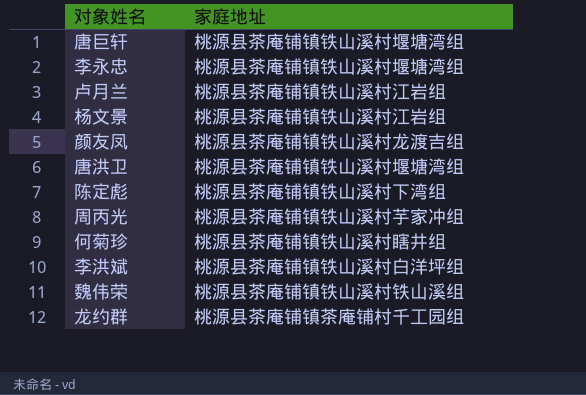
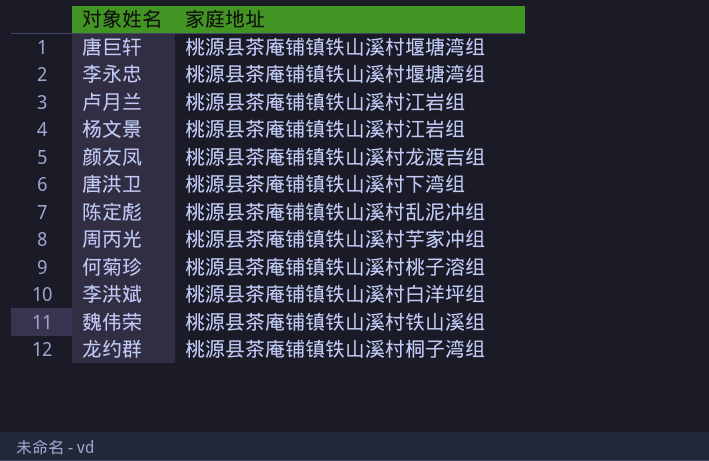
唐洪卫 | 家庭地址: 桃源县茶庵铺镇铁山溪村堰塘湾组 -> 桃源县茶庵铺镇铁山溪村下湾组
陈定彪 | 家庭地址: 桃源县茶庵铺镇铁山溪村下湾组 -> 桃源县茶庵铺镇铁山溪村乱泥冲组
何菊珍 | 家庭地址: 桃源县茶庵铺镇铁山溪村瞎井组 -> 桃源县茶庵铺镇铁山溪村桃子溶组
龙约群 | 家庭地址: 桃源县茶庵铺镇茶庵铺村千工园组 -> 桃源县茶庵铺镇铁山溪村桐子湾组

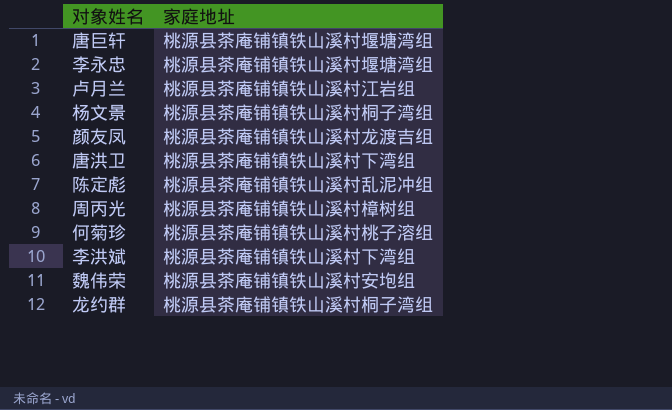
杨文景 | 家庭地址: 桃源县茶庵铺镇铁山溪村江岩组 -> 桃源县茶庵铺镇铁山溪村桐子湾组
周丙光 | 家庭地址: 桃源县茶庵铺镇铁山溪村芋家冲组 -> 桃源县茶庵铺镇铁山溪村樟树组
李洪斌 | 家庭地址: 桃源县茶庵铺镇铁山溪村白洋坪组 -> 桃源县茶庵铺镇铁山溪村下湾组
魏伟荣 | 家庭地址: 桃源县茶庵铺镇铁山溪村铁山溪组 -> 桃源县茶庵铺镇铁山溪村安垉组

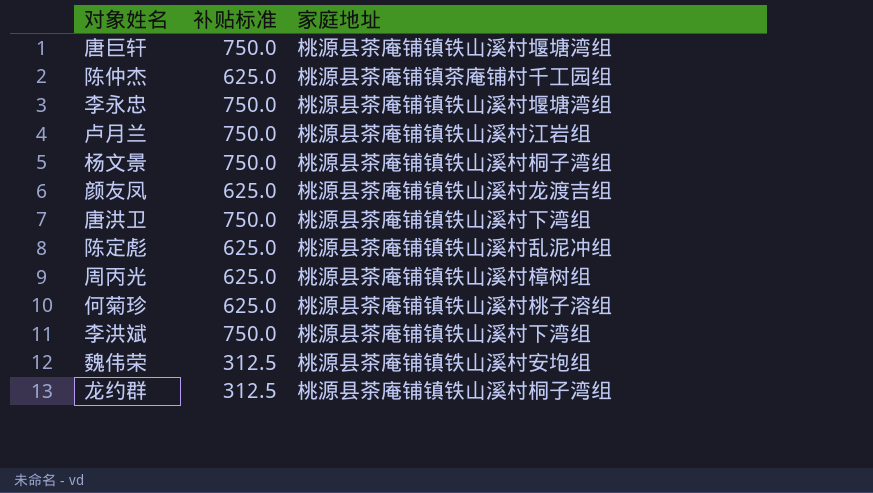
column 补贴标准 | position: none -> 2
row 陈仲杰: none -> 625.0 | 桃源县茶庵铺镇茶庵铺村千工园组

